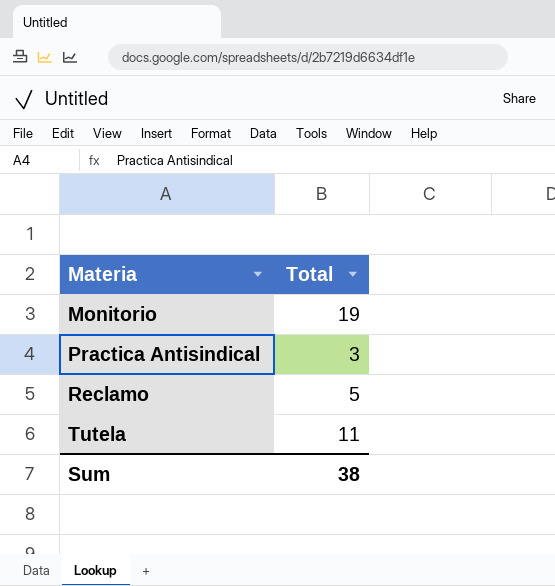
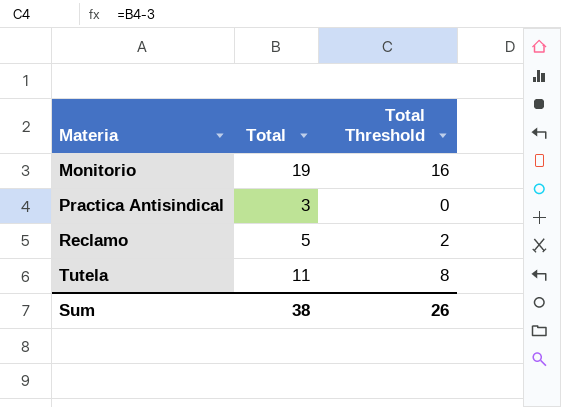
column Total Threshold | formula: none -> [Total] - 3

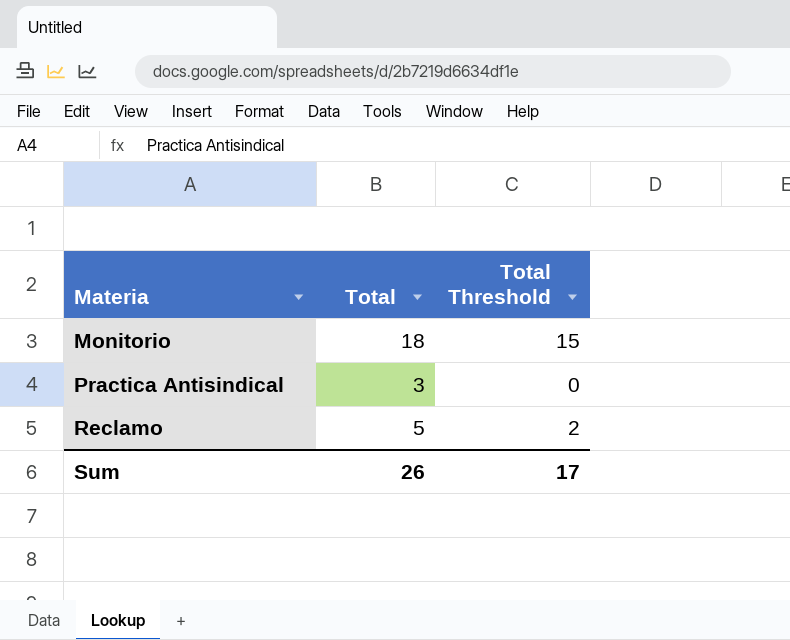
row Tutela: 11 | 8 -> none
Monitorio | Total: 19 -> 18
Monitorio | Total Threshold: 16 -> 15
Sum | Total: 38 -> 26
Sum | Total Threshold: 26 -> 17

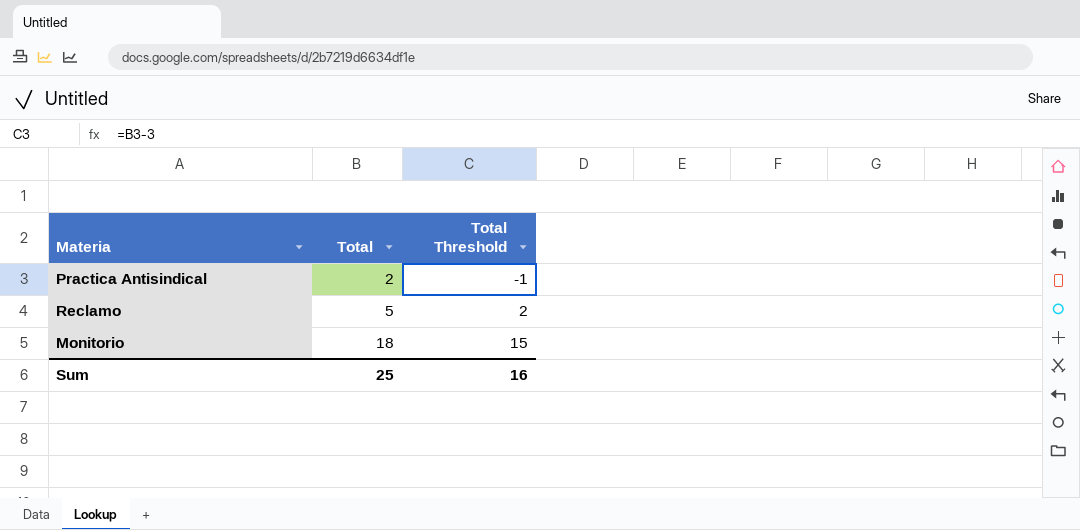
row order: Materia ascending -> Total ascending
Practica Antisindical | Total: 3 -> 2
Practica Antisindical | Total Threshold: 0 -> -1
Sum | Total: 26 -> 25
Sum | Total Threshold: 17 -> 16

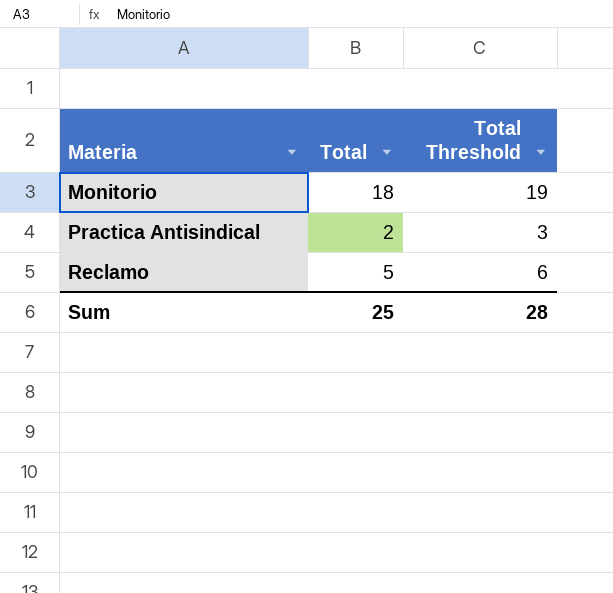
row order: Total ascending -> Materia ascending
column Total Threshold | formula: [Total] - 3 -> [Total] + 1
Sum | Total Threshold: 16 -> 28

